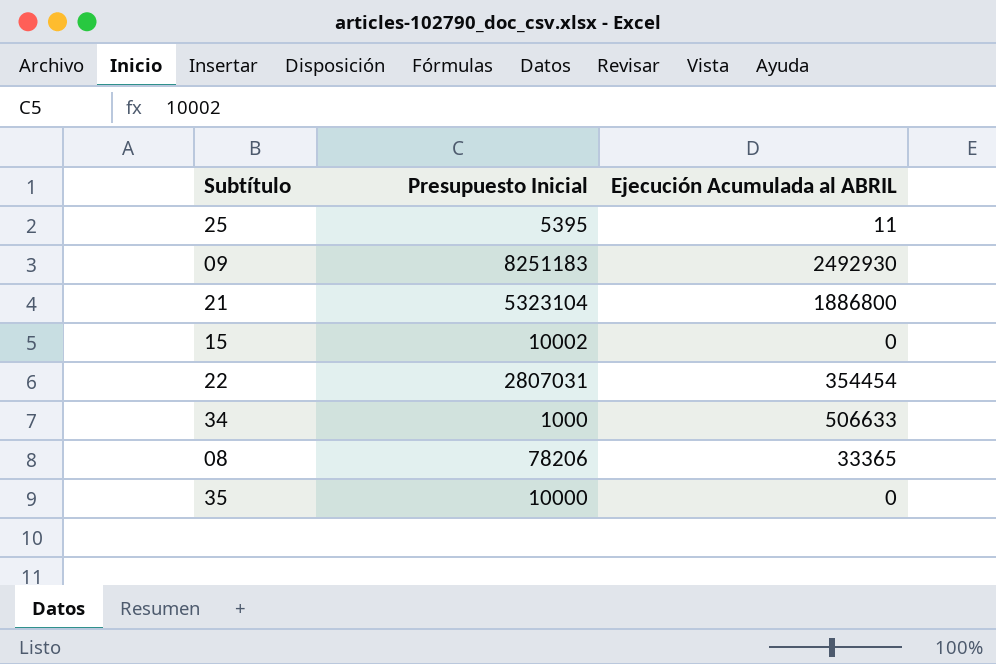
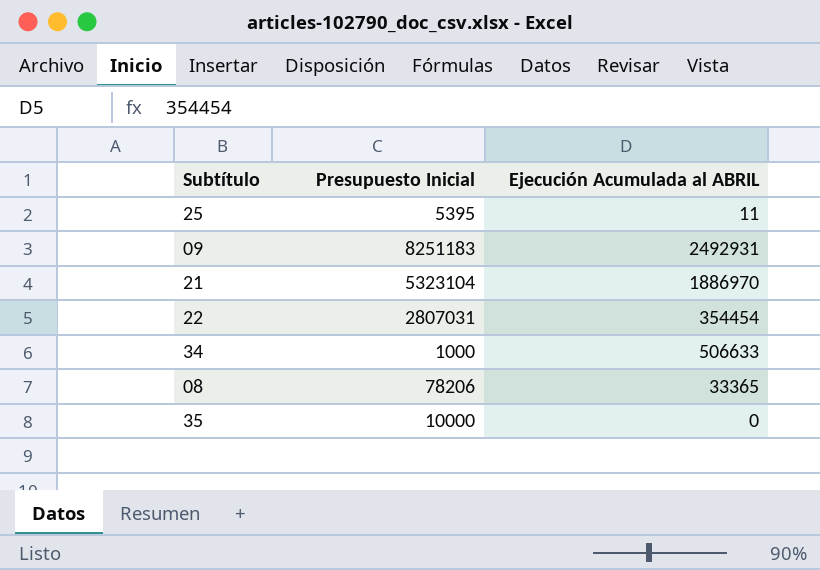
row 15: 10002 | 0 -> none
09 | Ejecución Acumulada al ABRIL: 2492930 -> 2492931
21 | Ejecución Acumulada al ABRIL: 1886800 -> 1886970

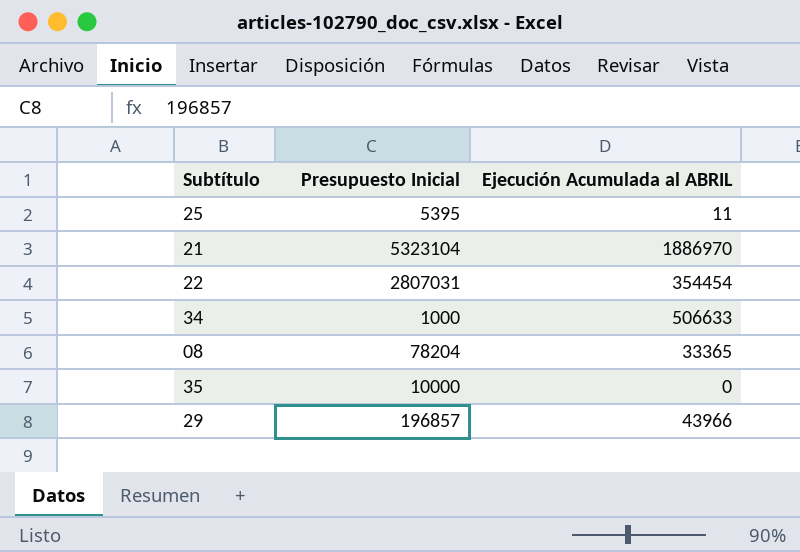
row 09: 8251183 | 2492931 -> none
08 | Presupuesto Inicial: 78206 -> 78204
row 29: none -> 196857 | 43966

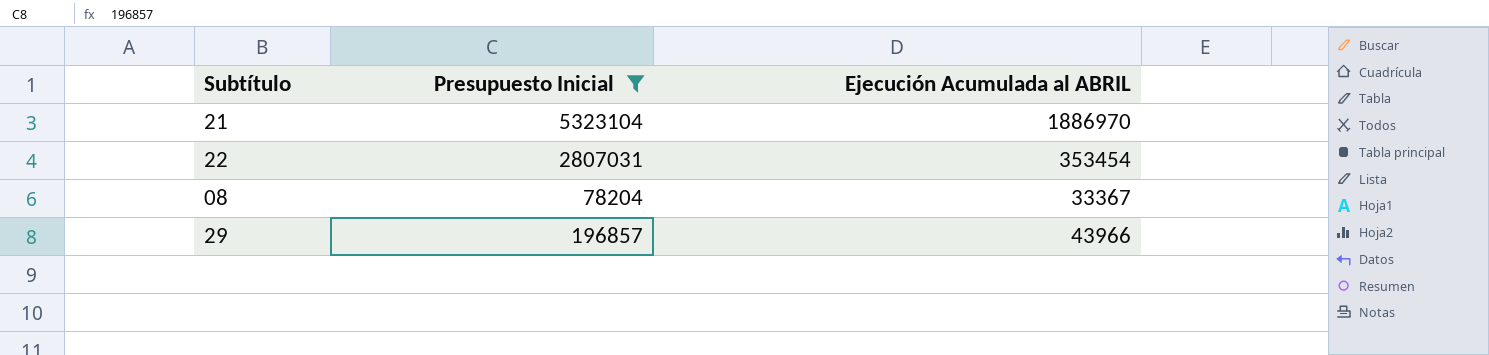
filter: none -> Presupuesto Inicial >= 78204
22 | Ejecución Acumulada al ABRIL: 354454 -> 353454
08 | Ejecución Acumulada al ABRIL: 33365 -> 33367

